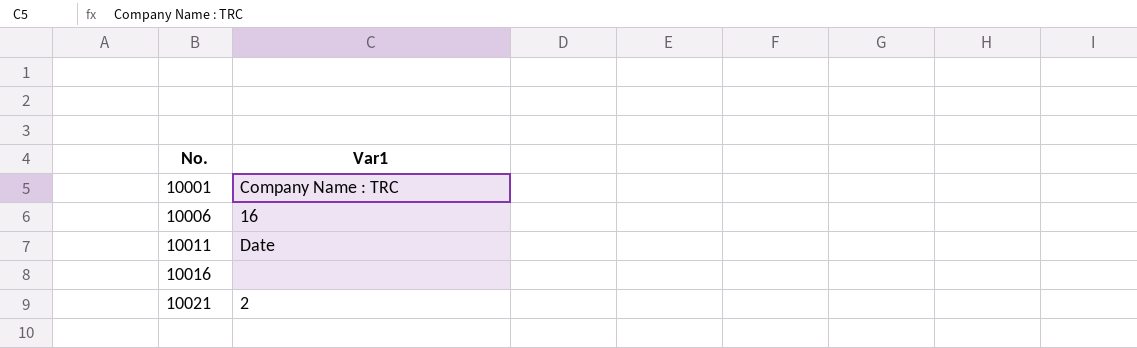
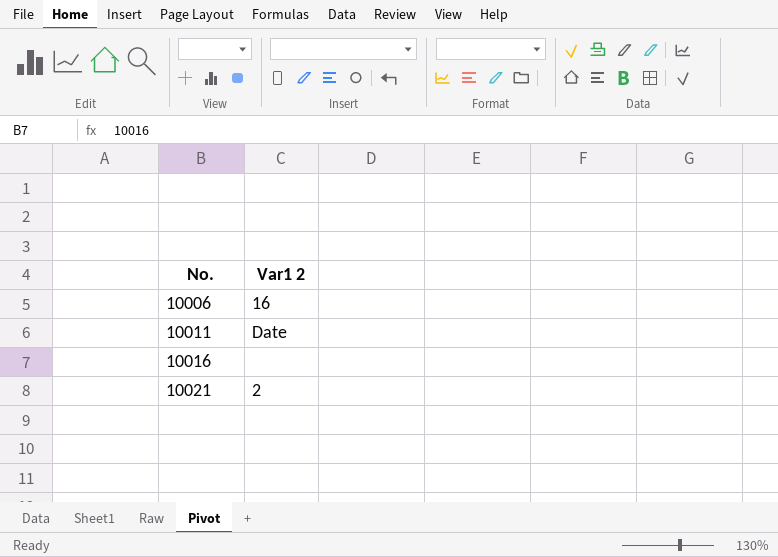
column name: Var1 -> Var1 2
row 10001: Company Name : TRC -> none

